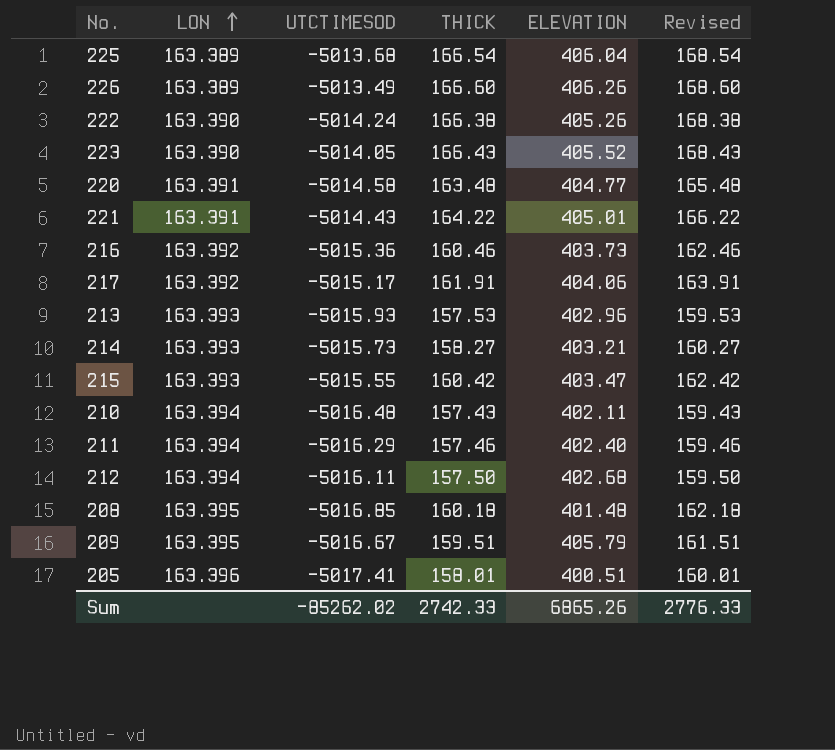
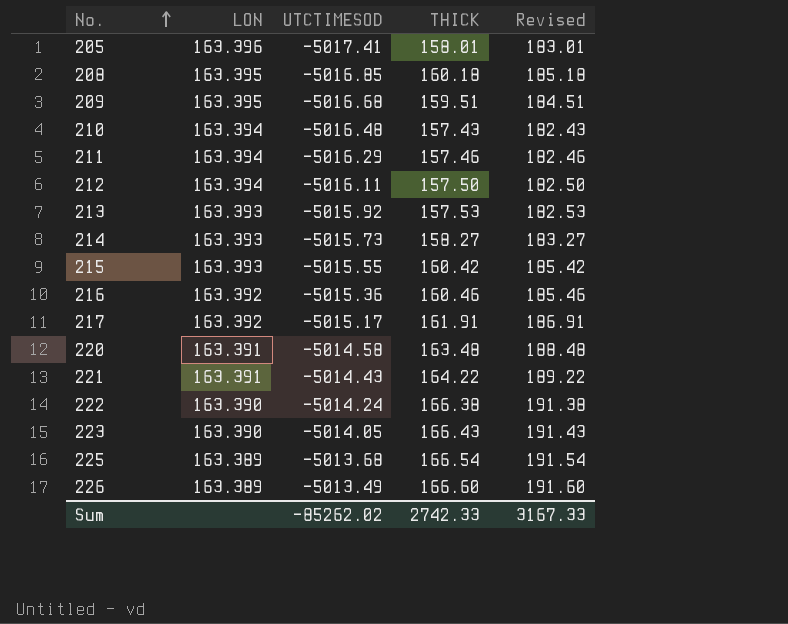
row order: LON ascending -> No. ascending
column ELEVATION | position: 5 -> none
column Revised | formula: [THICK] + 2 -> [THICK] + 25
209 | UTCTIMESOD: -5016.67 -> -5016.68
213 | UTCTIMESOD: -5015.93 -> -5015.92
Sum | Revised: 2776.33 -> 3167.33

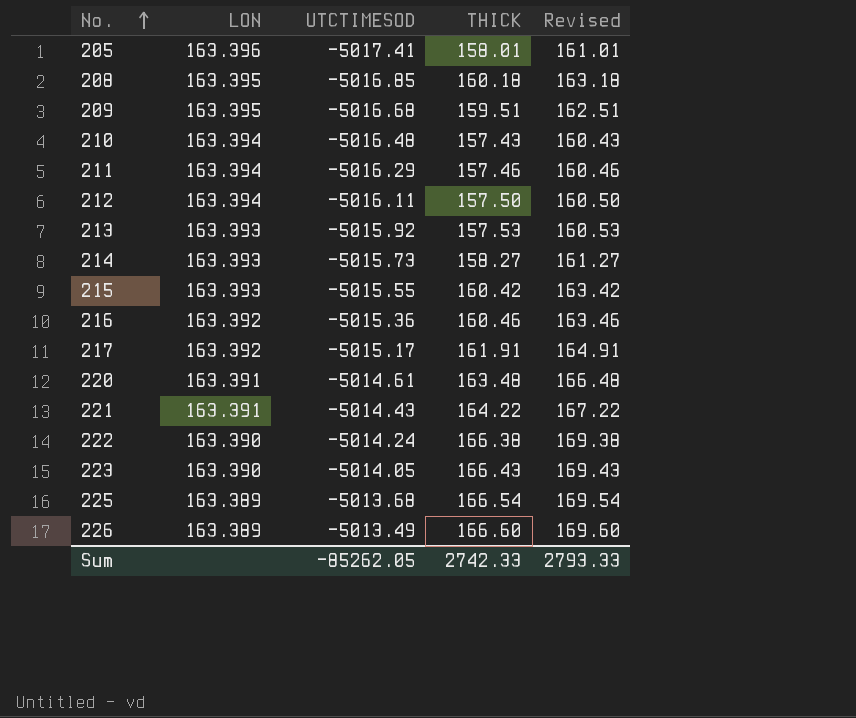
column Revised | formula: [THICK] + 25 -> [THICK] + 3
220 | UTCTIMESOD: -5014.58 -> -5014.61
Sum | UTCTIMESOD: -85262.02 -> -85262.05
Sum | Revised: 3167.33 -> 2793.33

